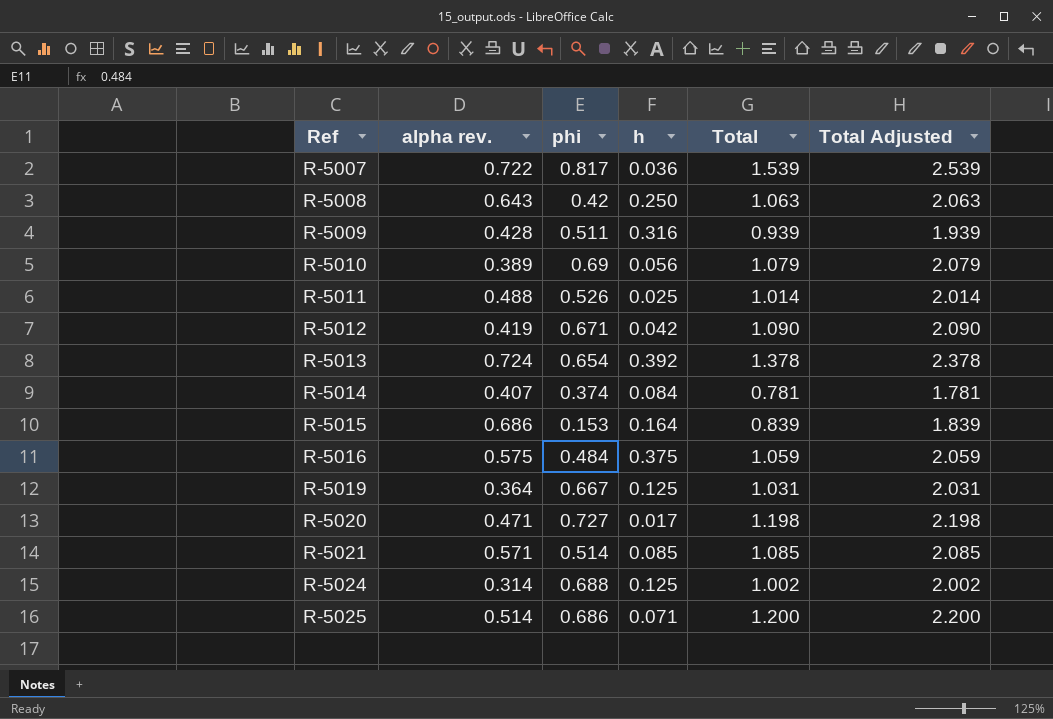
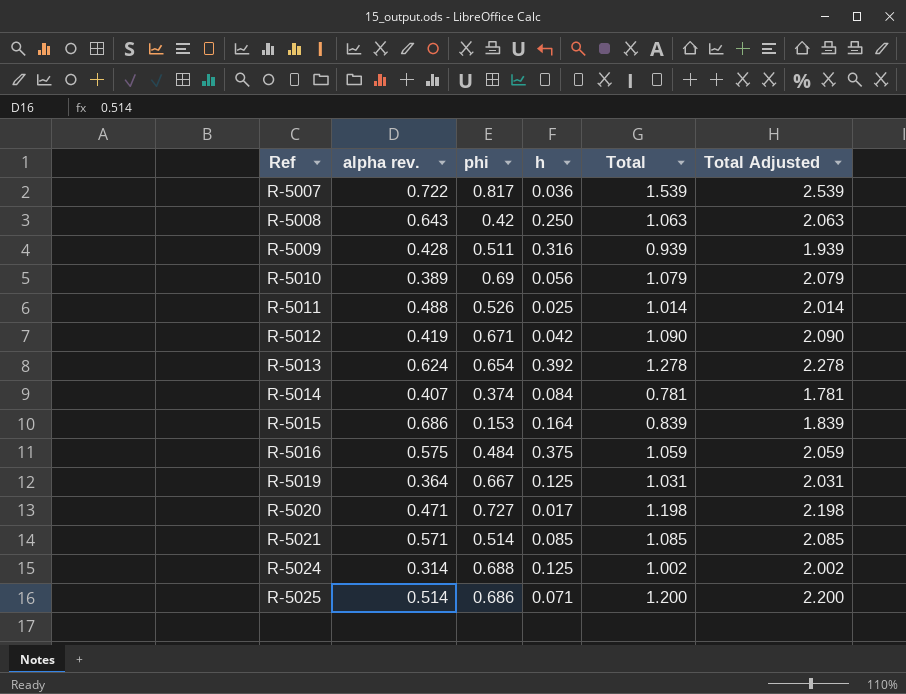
R-5013 | alpha rev.: 0.724 -> 0.624
R-5013 | Total: 1.378 -> 1.278
R-5013 | Total Adjusted: 2.378 -> 2.278

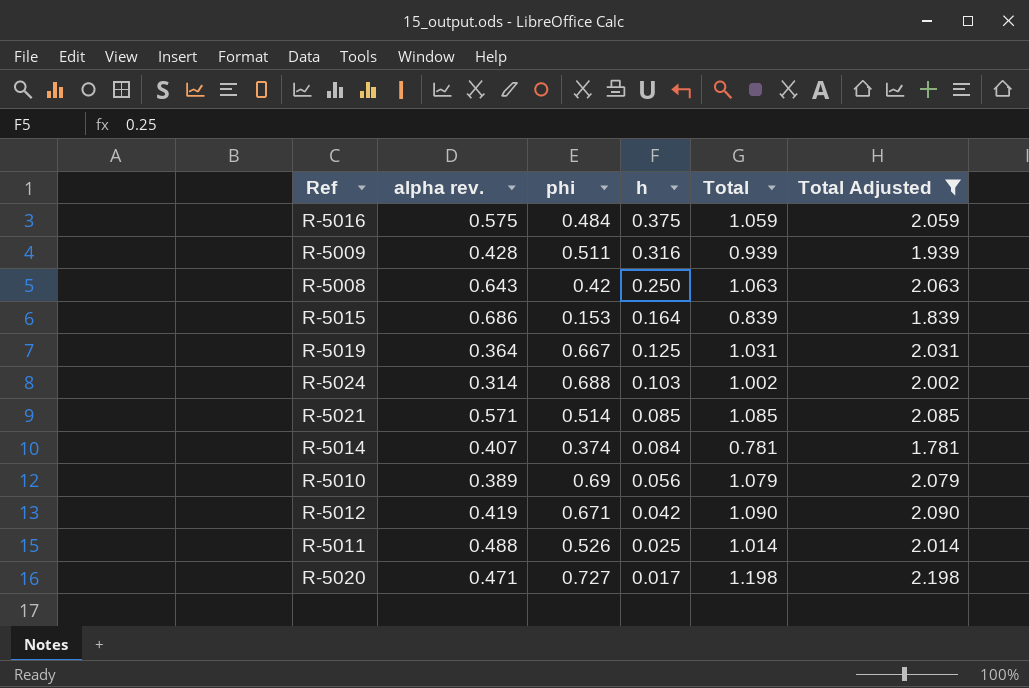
filter: none -> Total Adjusted <= 2.198
row order: Ref ascending -> h descending
R-5024 | h: 0.125 -> 0.103

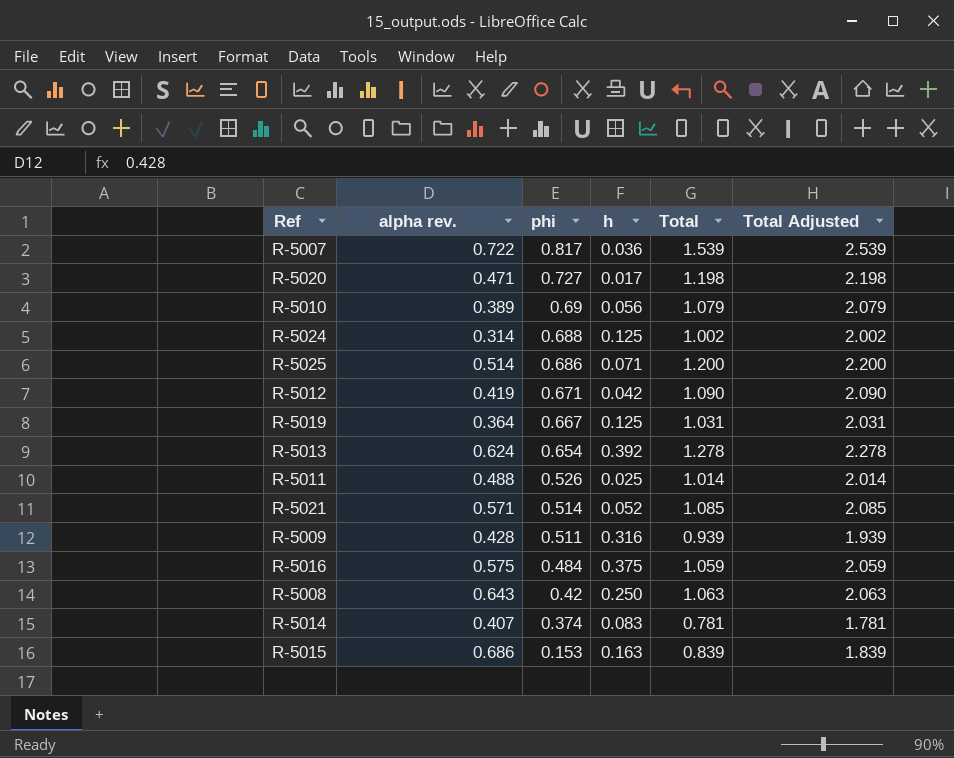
filter: Total Adjusted <= 2.198 -> none
row order: h descending -> phi descending
R-5024 | h: 0.103 -> 0.125
R-5021 | h: 0.085 -> 0.052
R-5014 | h: 0.084 -> 0.083
R-5015 | h: 0.164 -> 0.163

